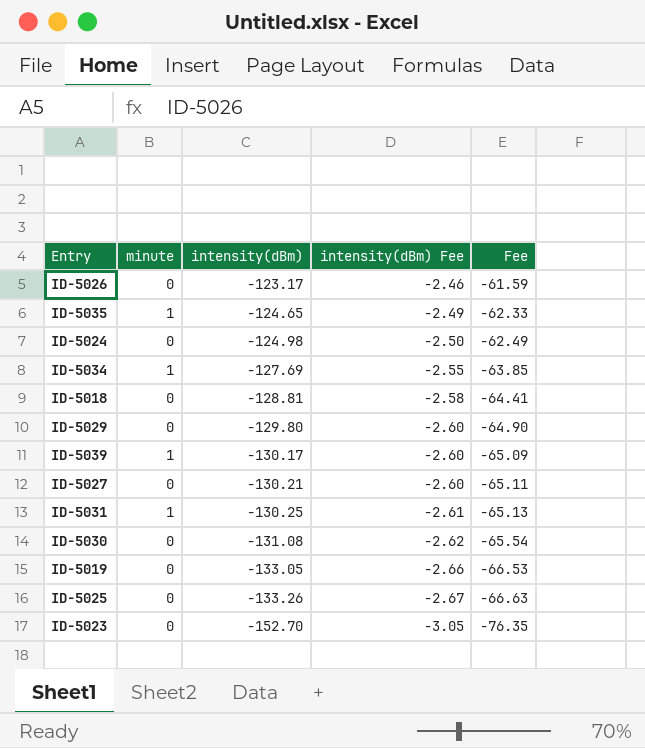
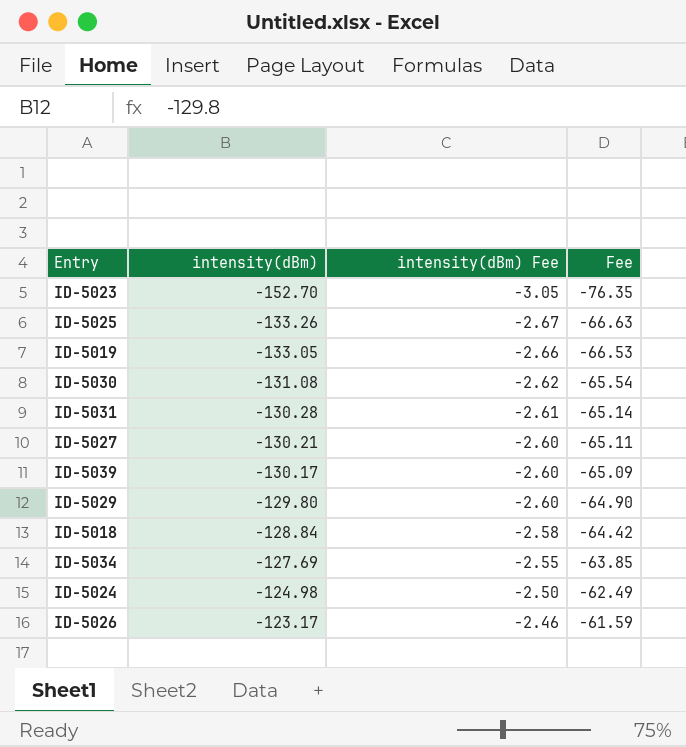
row order: intensity(dBm) descending -> intensity(dBm) ascending
column minute | position: 2 -> none
row ID-5035: 1 | -124.65 | -2.49 | -62.33 -> none
ID-5031 | intensity(dBm): -130.25 -> -130.28
ID-5031 | Fee: -65.13 -> -65.14
ID-5018 | intensity(dBm): -128.81 -> -128.84
ID-5018 | Fee: -64.41 -> -64.42

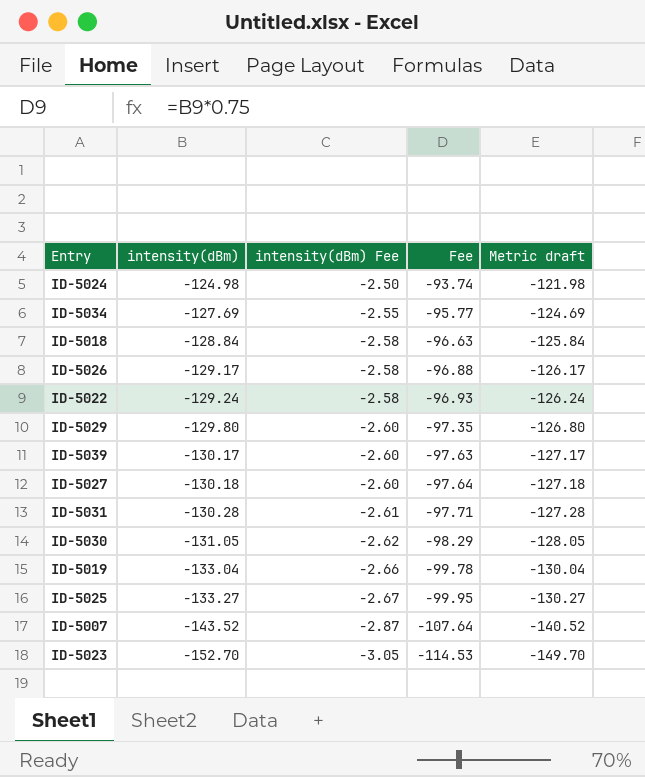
row order: intensity(dBm) ascending -> intensity(dBm) descending
column Fee | formula: [intensity(dBm)] * 0.5 -> [intensity(dBm)] * 0.75
column Metric draft | formula: none -> [intensity(dBm)] + 3
ID-5026 | intensity(dBm): -123.17 -> -129.17
ID-5026 | intensity(dBm) Fee: -2.46 -> -2.58
row ID-5022: none -> -129.24 | -2.58 | -96.93 | -126.24
ID-5027 | intensity(dBm): -130.21 -> -130.18
ID-5030 | intensity(dBm): -131.08 -> -131.05
ID-5019 | intensity(dBm): -133.05 -> -133.04
ID-5025 | intensity(dBm): -133.26 -> -133.27
row ID-5007: none -> -143.52 | -2.87 | -107.64 | -140.52

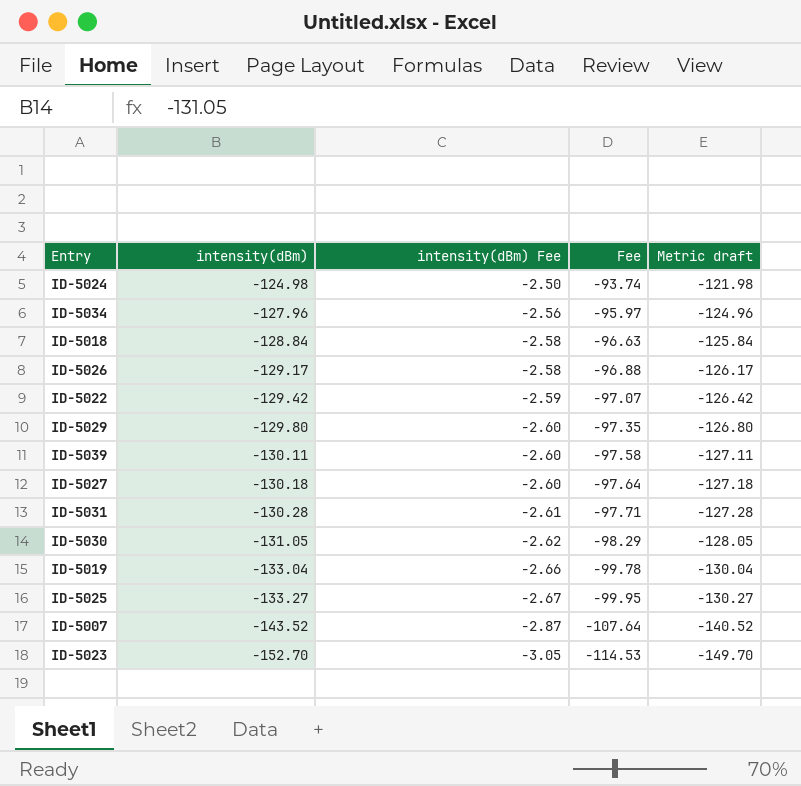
ID-5034 | intensity(dBm): -127.69 -> -127.96
ID-5034 | intensity(dBm) Fee: -2.55 -> -2.56
ID-5034 | Fee: -95.77 -> -95.97
ID-5034 | Metric draft: -124.69 -> -124.96
ID-5022 | intensity(dBm): -129.24 -> -129.42
ID-5022 | intensity(dBm) Fee: -2.58 -> -2.59
ID-5022 | Fee: -96.93 -> -97.07
ID-5022 | Metric draft: -126.24 -> -126.42
ID-5039 | intensity(dBm): -130.17 -> -130.11
ID-5039 | Fee: -97.63 -> -97.58
ID-5039 | Metric draft: -127.17 -> -127.11

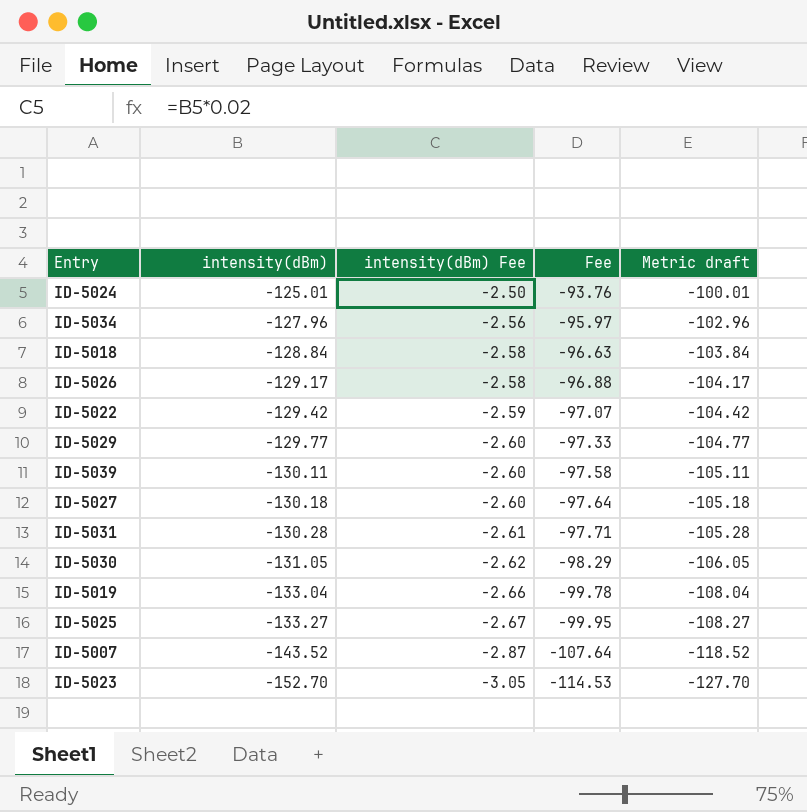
column Metric draft | formula: [intensity(dBm)] + 3 -> [intensity(dBm)] + 25
ID-5024 | intensity(dBm): -124.98 -> -125.01
ID-5024 | Fee: -93.74 -> -93.76
ID-5029 | intensity(dBm): -129.80 -> -129.77
ID-5029 | Fee: -97.35 -> -97.33

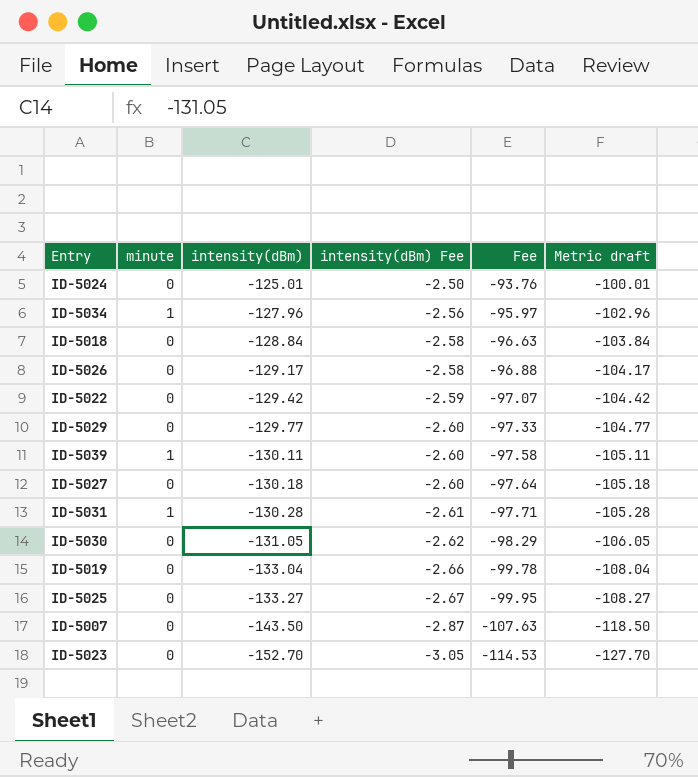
column minute | position: none -> 2
ID-5007 | intensity(dBm): -143.52 -> -143.50
ID-5007 | Fee: -107.64 -> -107.63
ID-5007 | Metric draft: -118.52 -> -118.50

